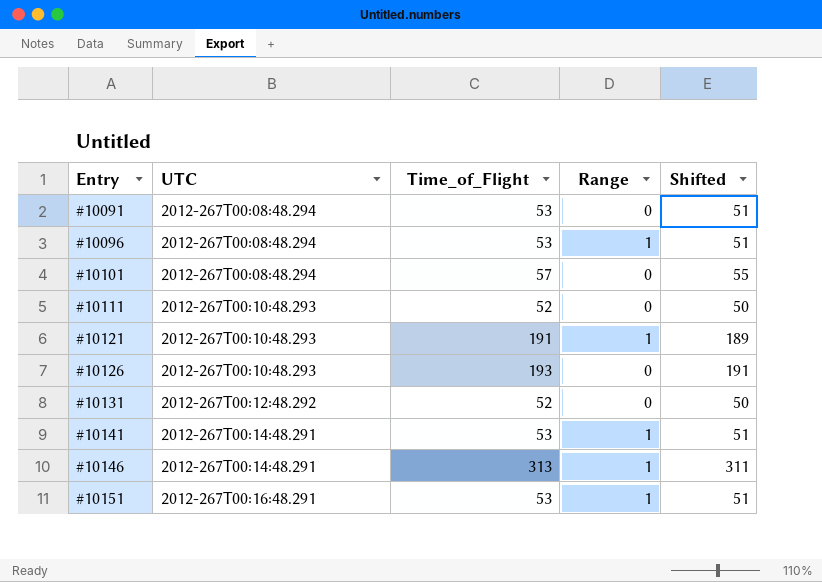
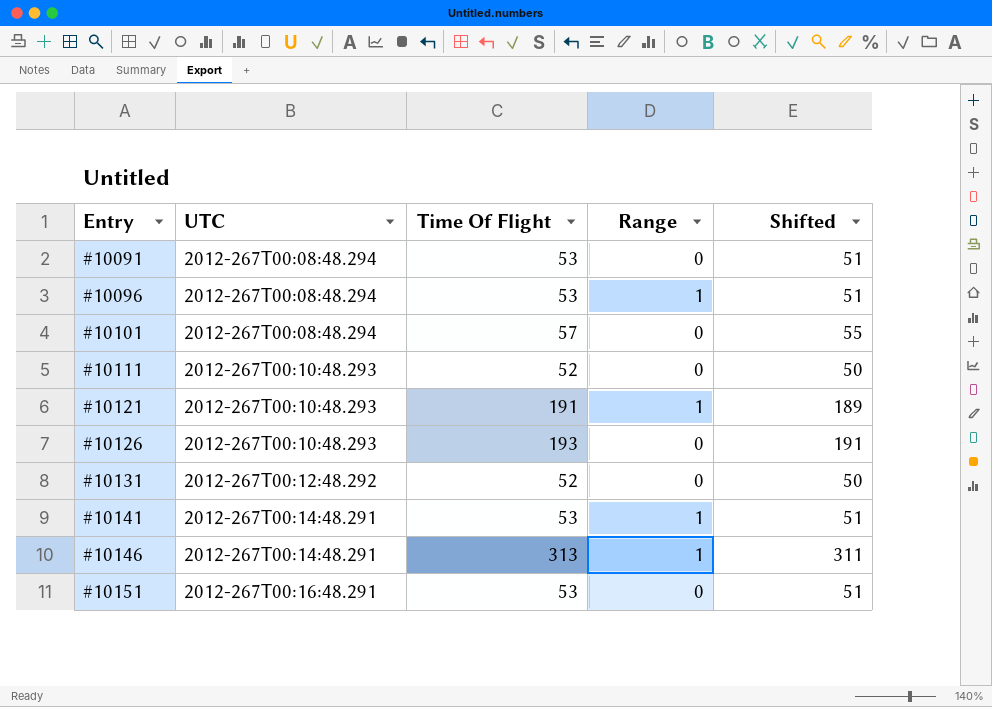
column name: Time_of_Flight -> Time Of Flight
#10151 | Range: 1 -> 0

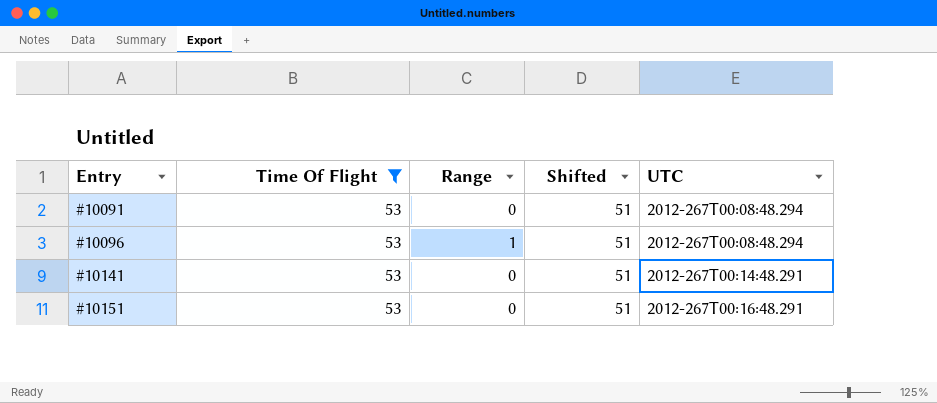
filter: none -> Time Of Flight = 53
column UTC | position: 2 -> 5
#10141 | Range: 1 -> 0

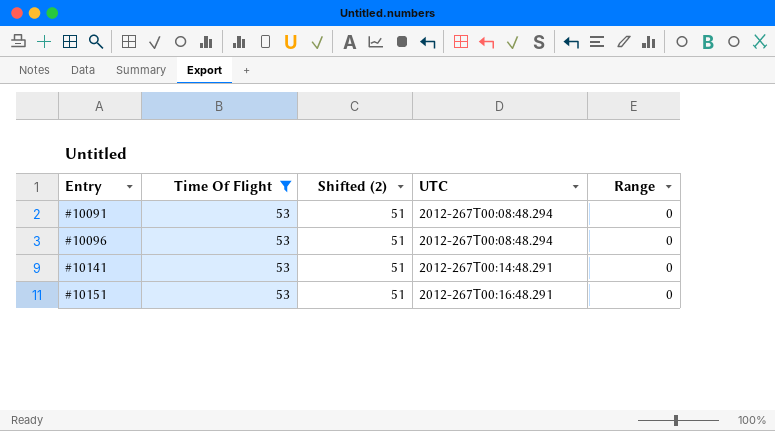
column name: Shifted -> Shifted (2)
column Range | position: 3 -> 5
#10096 | Range: 1 -> 0

